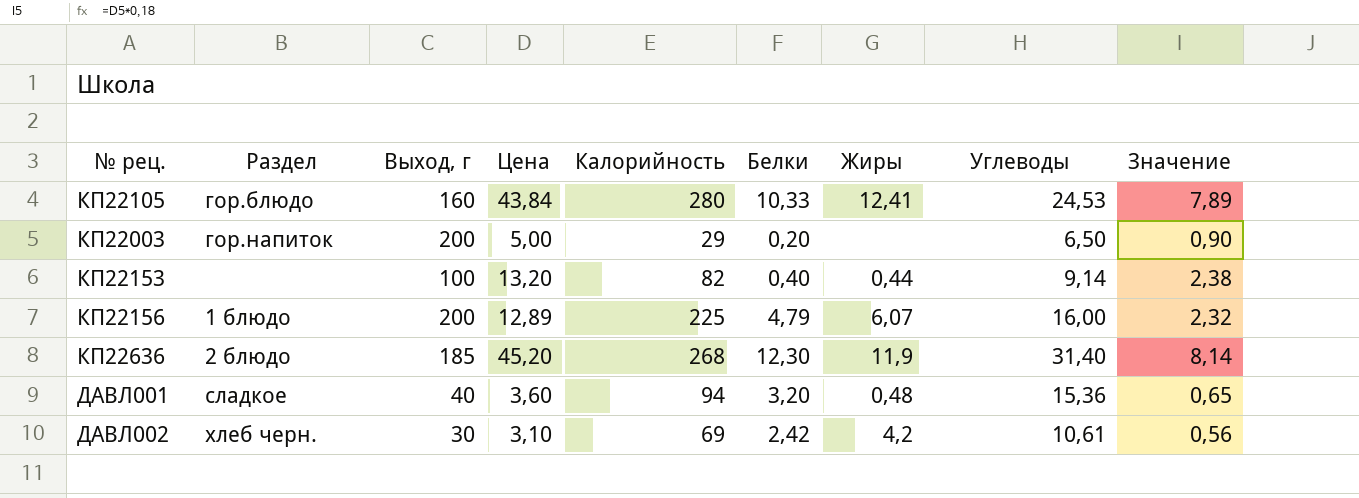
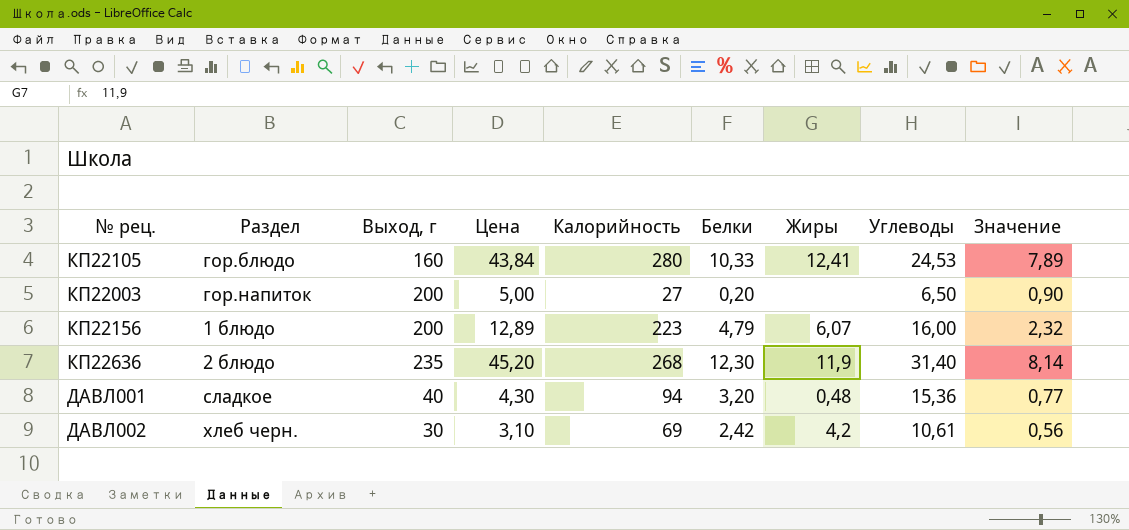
row КП22153: none | 100 | 13,20 | 82 | 0,40 | 0,44 | 9,14 | 2,38 -> none
КП22003 | Калорийность: 29 -> 27
КП22156 | Калорийность: 225 -> 223
КП22636 | Выход, г: 185 -> 235
ДАВЛ001 | Цена: 3,60 -> 4,30
ДАВЛ001 | Значение: 0,65 -> 0,77

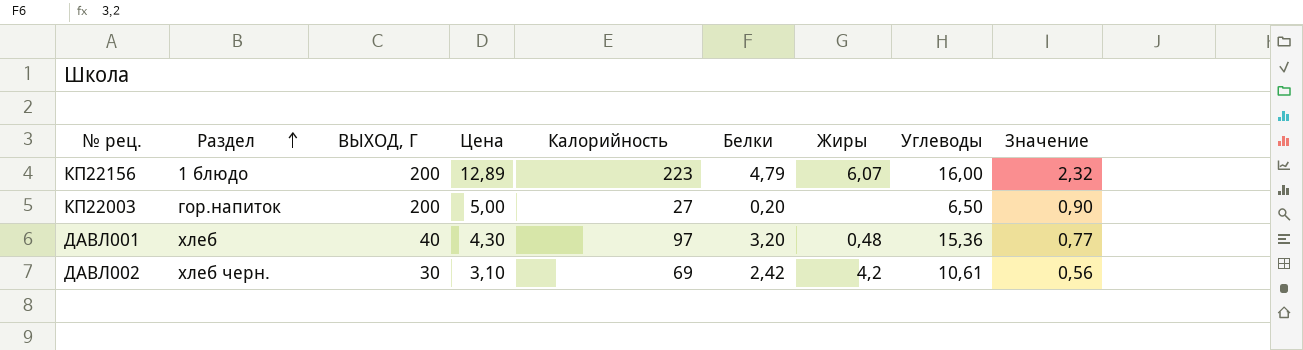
row order: none -> Раздел ascending
column name: Выход, г -> ВЫХОД, Г
row КП22105: гор.блюдо | 160 | 43,84 | 280 | 10,33 | 12,41 | 24,53 | 7,89 -> none
row КП22636: 2 блюдо | 235 | 45,20 | 268 | 12,30 | 11,9 | 31,40 | 8,14 -> none
ДАВЛ001 | Раздел: сладкое -> хлеб
ДАВЛ001 | Калорийность: 94 -> 97

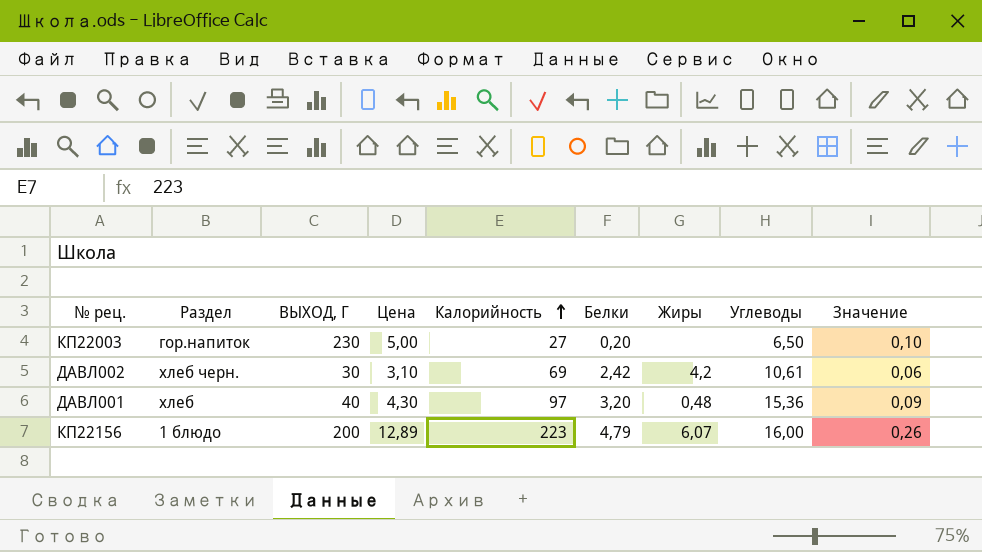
row order: Раздел ascending -> Калорийность ascending
column Значение | formula: [Цена] * 0,18 -> [Цена] * 0,02
КП22003 | ВЫХОД, Г: 200 -> 230

